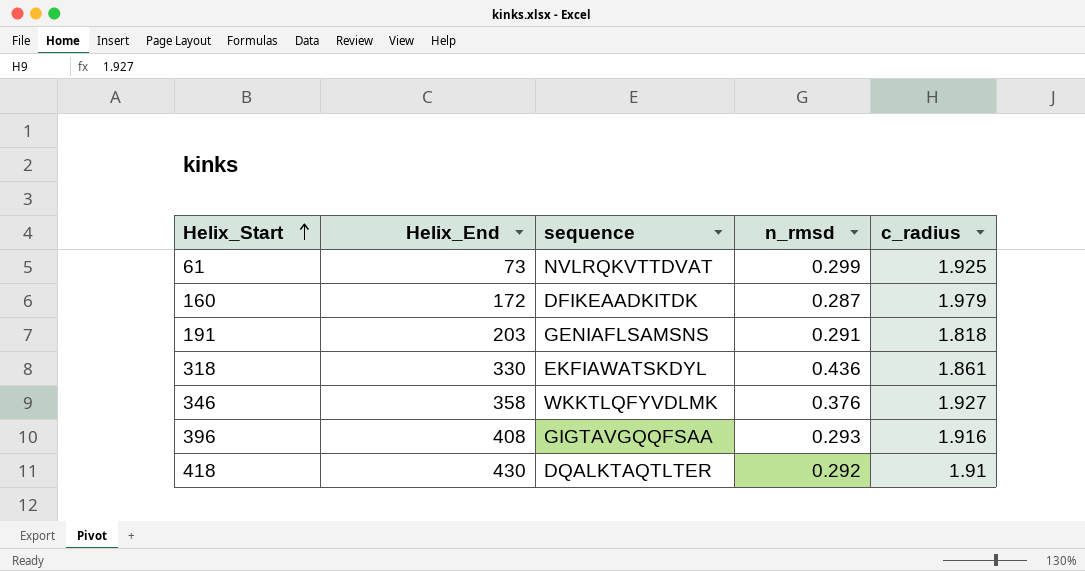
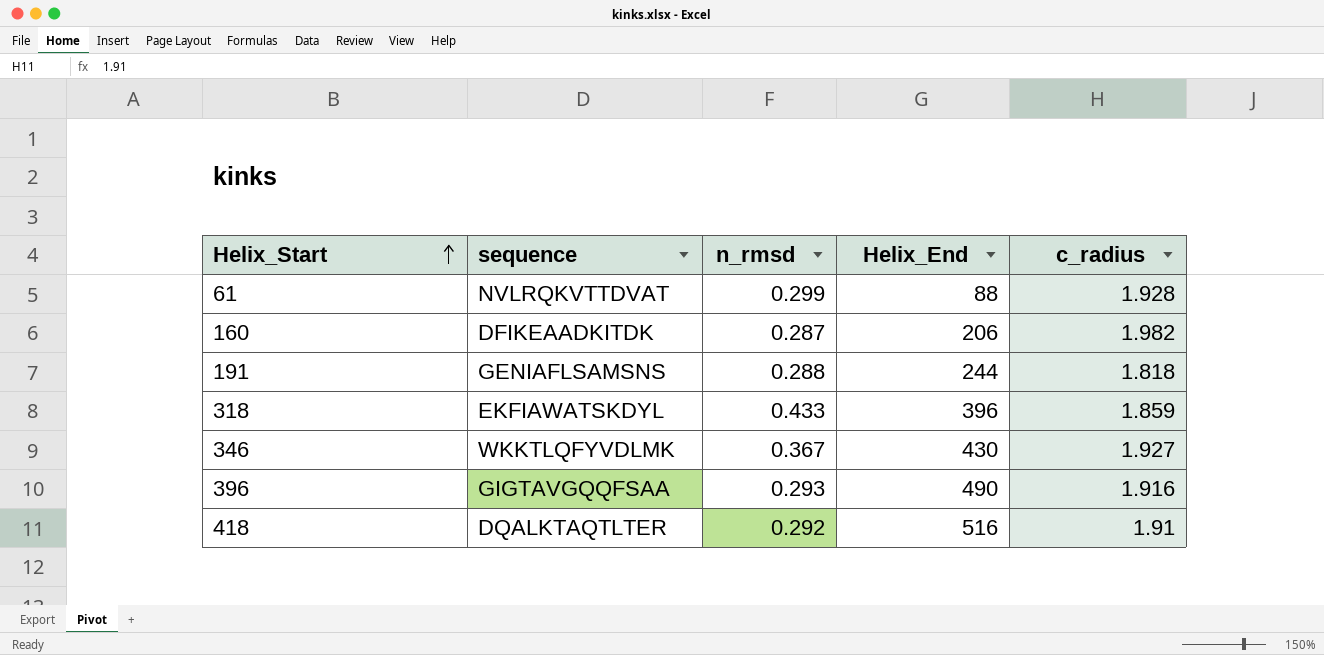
column Helix_End | position: 2 -> 4
61 | Helix_End: 73 -> 88
61 | c_radius: 1.925 -> 1.928
160 | Helix_End: 172 -> 206
160 | c_radius: 1.979 -> 1.982
191 | n_rmsd: 0.291 -> 0.288
191 | Helix_End: 203 -> 244
318 | n_rmsd: 0.436 -> 0.433
318 | Helix_End: 330 -> 396
318 | c_radius: 1.861 -> 1.859
346 | n_rmsd: 0.376 -> 0.367
346 | Helix_End: 358 -> 430
396 | Helix_End: 408 -> 490
418 | Helix_End: 430 -> 516

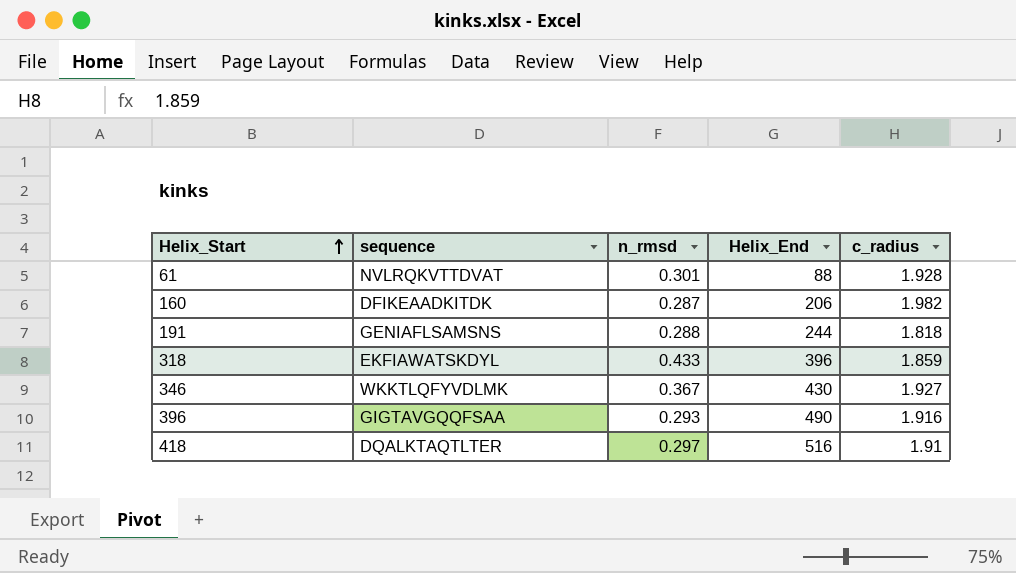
61 | n_rmsd: 0.299 -> 0.301
418 | n_rmsd: 0.292 -> 0.297

